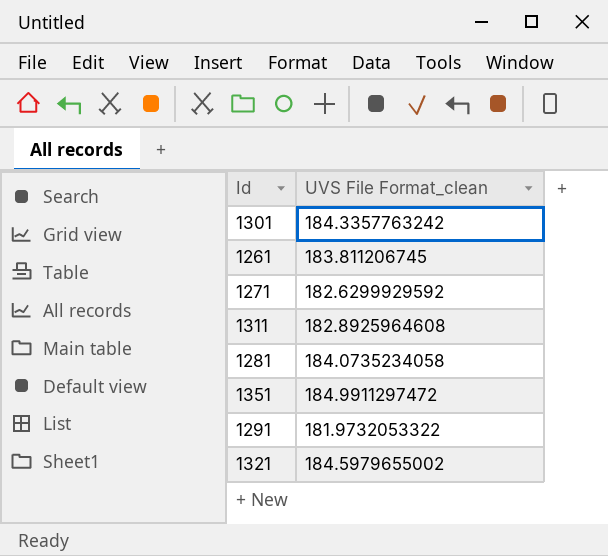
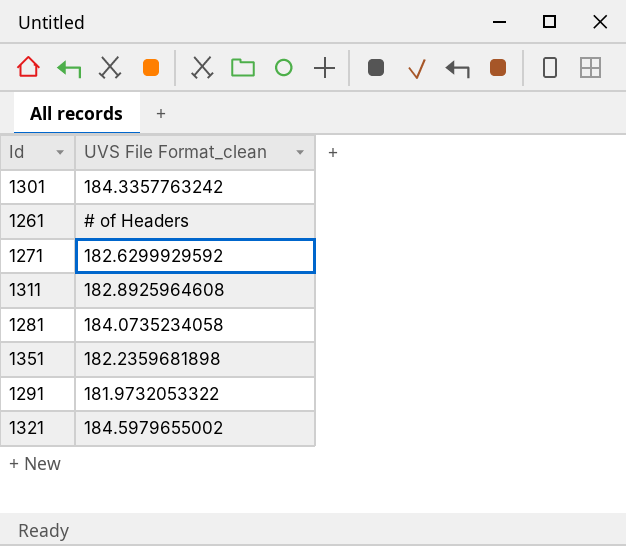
1261 | UVS File Format_clean: 183.811206745 -> # of Headers
1351 | UVS File Format_clean: 184.9911297472 -> 182.2359681898

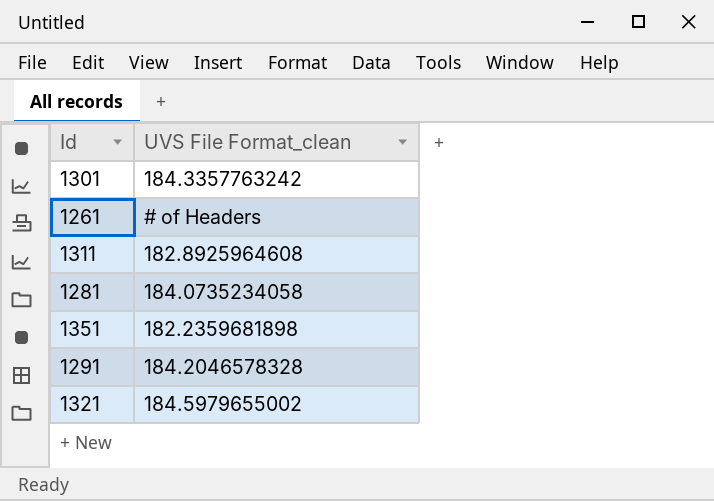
row 1271: 182.6299929592 -> none
1291 | UVS File Format_clean: 181.9732053322 -> 184.2046578328

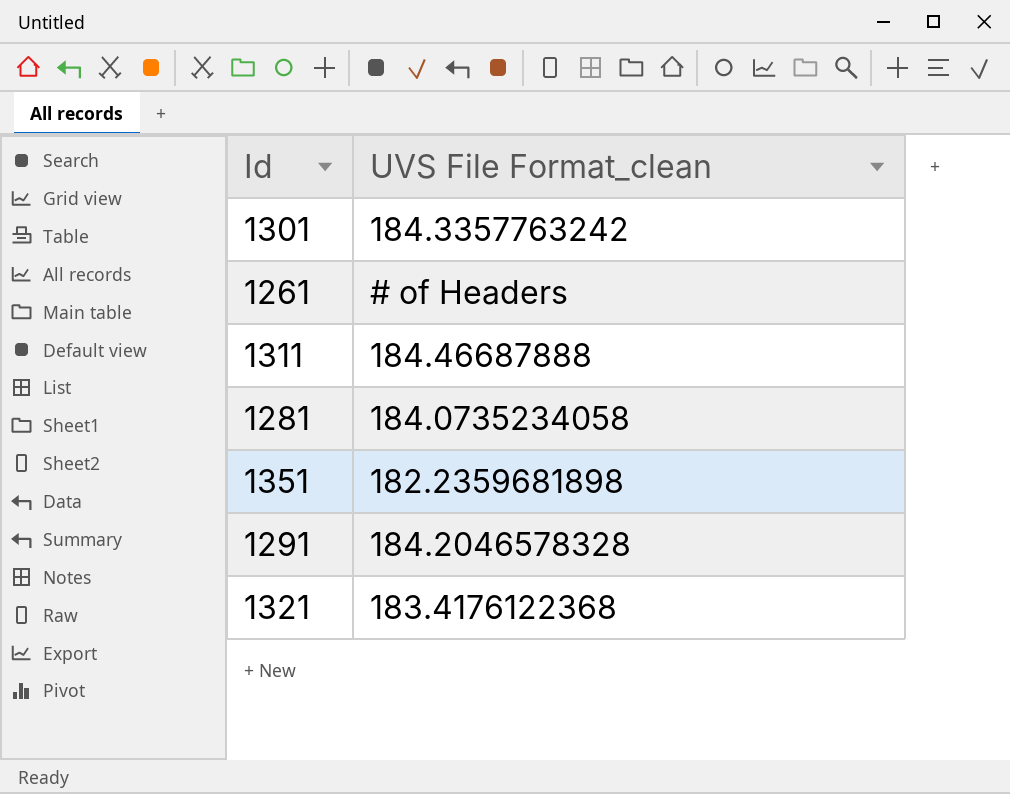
1311 | UVS File Format_clean: 182.8925964608 -> 184.46687888
1321 | UVS File Format_clean: 184.5979655002 -> 183.4176122368

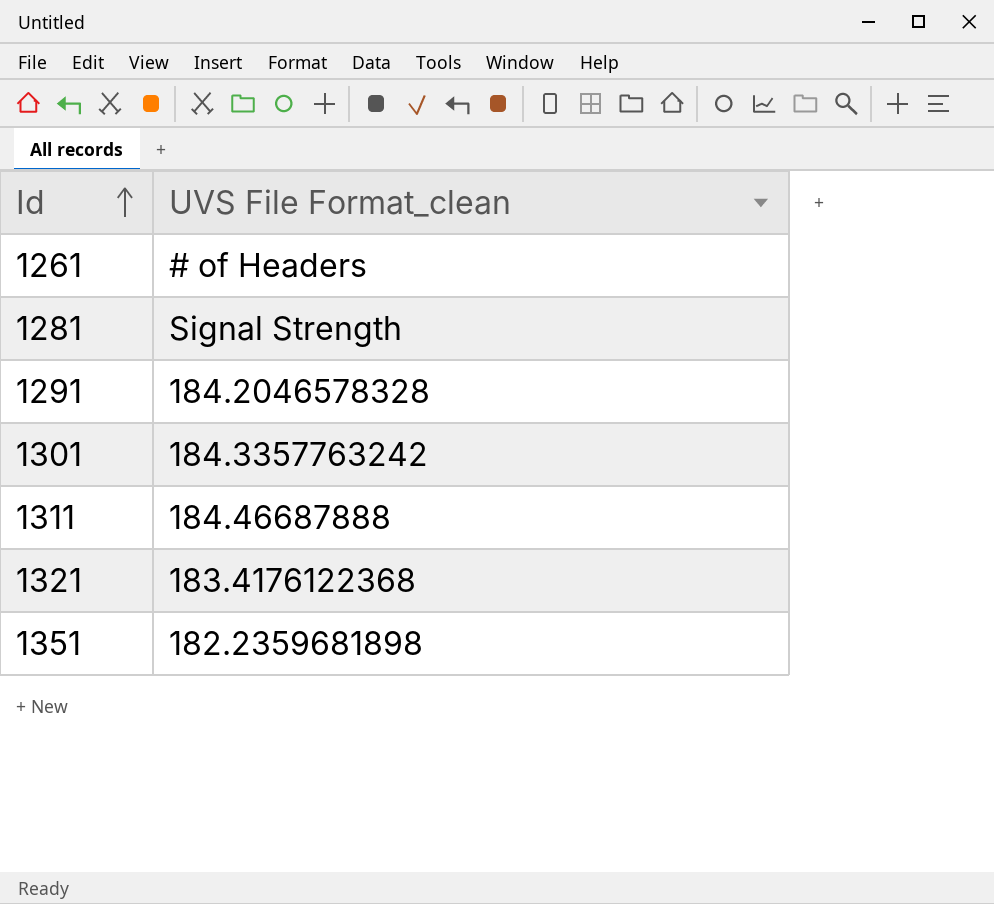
row order: none -> Id ascending
1281 | UVS File Format_clean: 184.0735234058 -> Signal Strength

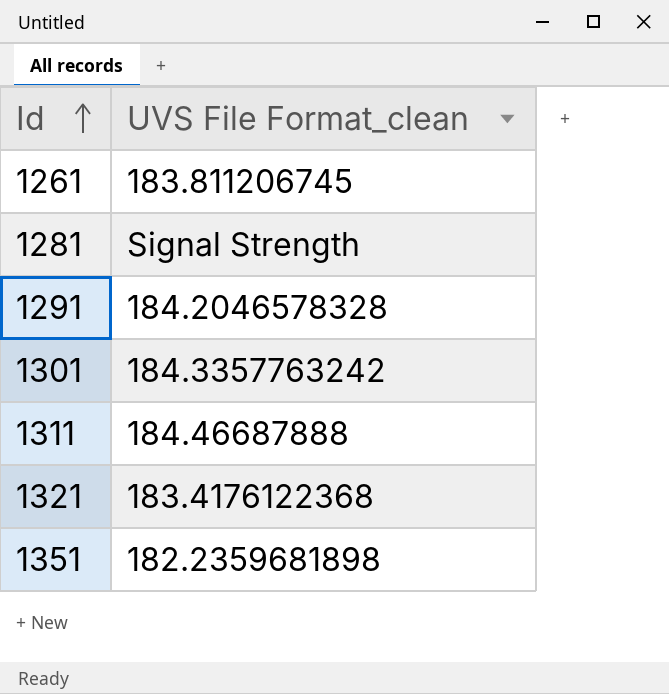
1261 | UVS File Format_clean: # of Headers -> 183.811206745

